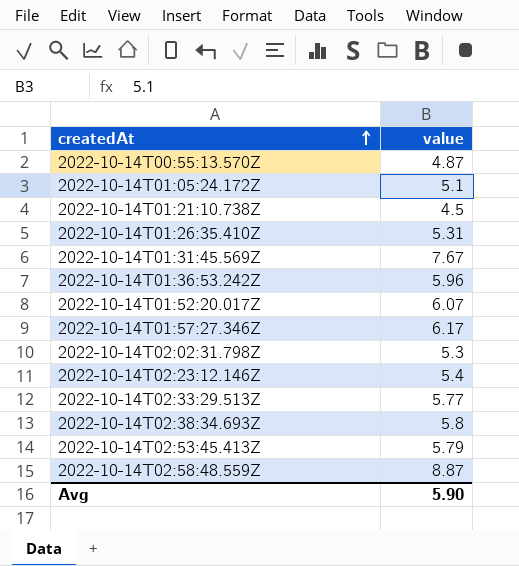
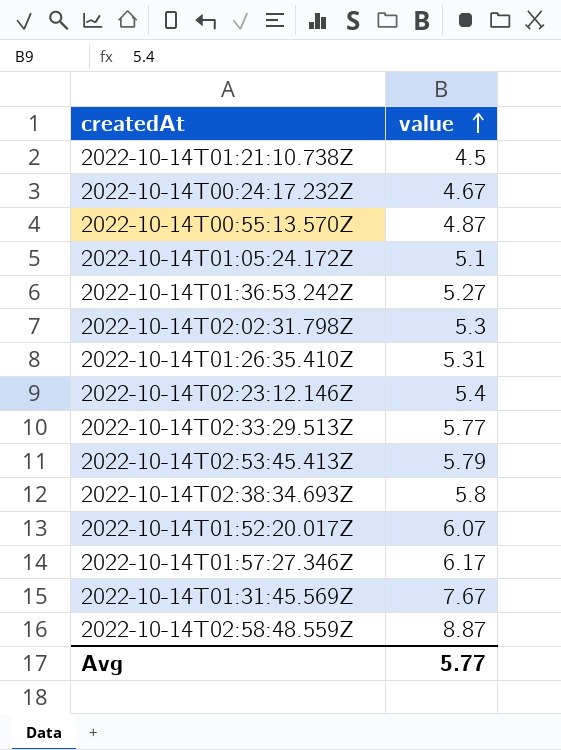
row order: createdAt ascending -> value ascending
row 2022-10-14T00:24:17.232Z: none -> 4.67
2022-10-14T01:36:53.242Z | value: 5.96 -> 5.27
Avg | value: 5.90 -> 5.77

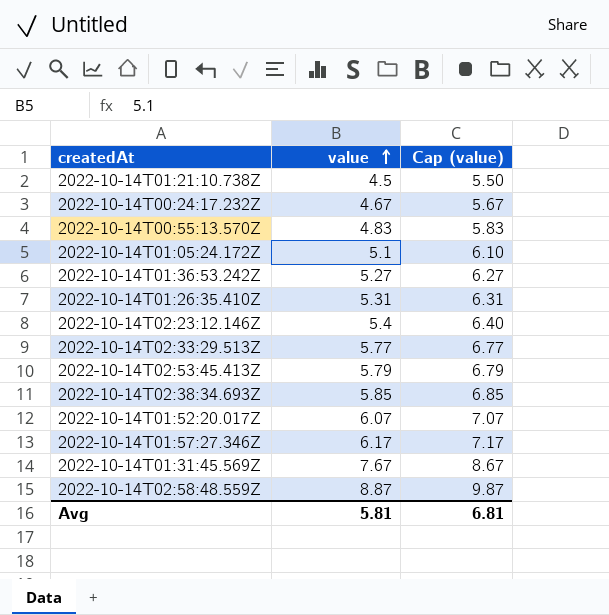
column Cap (value) | formula: none -> [value] + 1
row 2022-10-14T02:02:31.798Z: 5.3 -> none
2022-10-14T00:55:13.570Z | value: 4.87 -> 4.83
2022-10-14T02:38:34.693Z | value: 5.8 -> 5.85
Avg | value: 5.77 -> 5.81

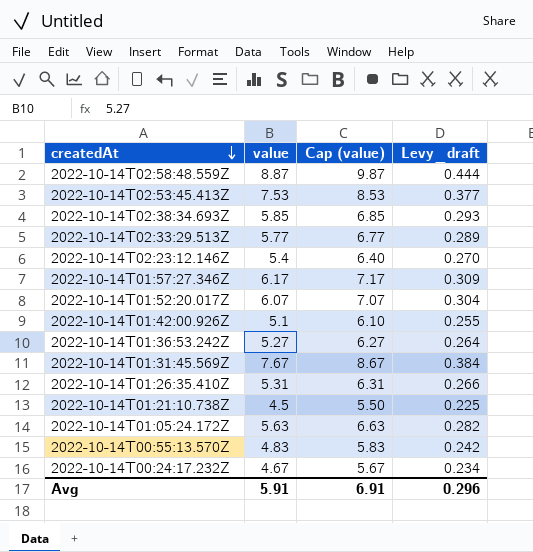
row order: value ascending -> createdAt descending
column Levy_draft | formula: none -> [value] * 0.05
2022-10-14T02:53:45.413Z | value: 5.79 -> 7.53
2022-10-14T02:53:45.413Z | Cap (value): 6.79 -> 8.53
row 2022-10-14T01:42:00.926Z: none -> 5.1 | 6.10 | 0.255
2022-10-14T01:05:24.172Z | value: 5.1 -> 5.63
2022-10-14T01:05:24.172Z | Cap (value): 6.10 -> 6.63
Avg | value: 5.81 -> 5.91
Avg | Cap (value): 6.81 -> 6.91

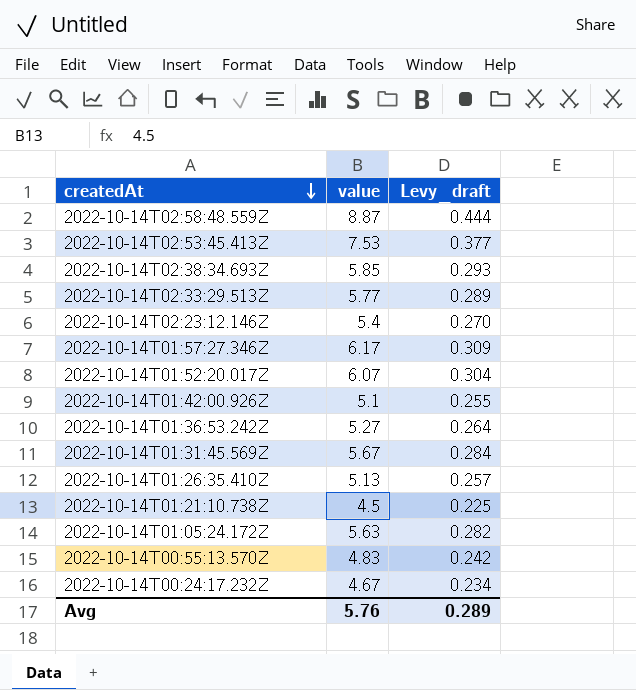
column Cap (value) | formula: [value] + 1 -> none
2022-10-14T01:31:45.569Z | value: 7.67 -> 5.67
2022-10-14T01:31:45.569Z | Levy_draft: 0.384 -> 0.284
2022-10-14T01:26:35.410Z | value: 5.31 -> 5.13
2022-10-14T01:26:35.410Z | Levy_draft: 0.266 -> 0.257
Avg | value: 5.91 -> 5.76
Avg | Levy_draft: 0.296 -> 0.289

